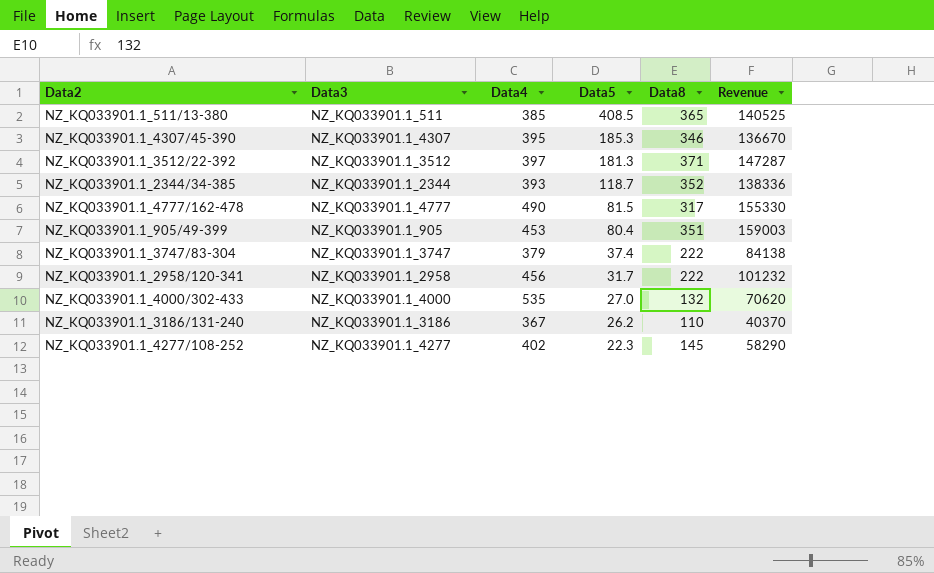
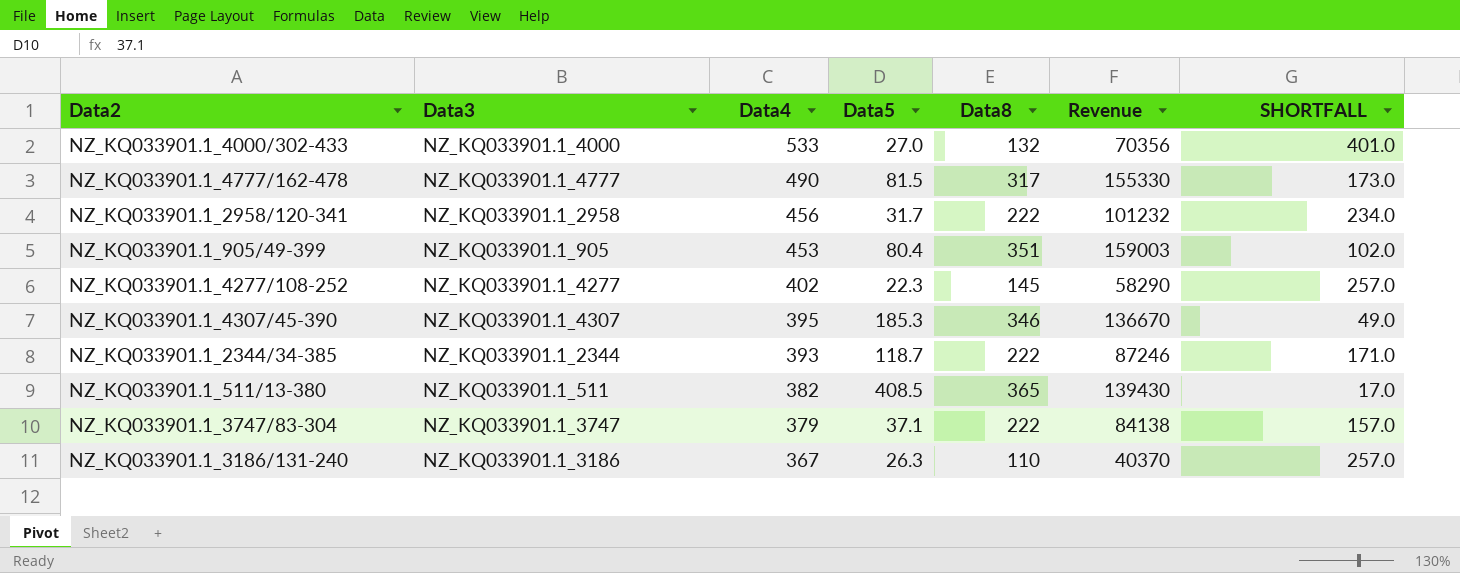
row order: Data5 descending -> Data4 descending
column SHORTFALL | formula: none -> [Data4] - [Data8]
row NZ_KQ033901.1_3512/22-392: NZ_KQ033901.1_3512 | 397 | 181.3 | 371 | 147287 -> none
NZ_KQ033901.1_4000/302-433 | Data4: 535 -> 533
NZ_KQ033901.1_4000/302-433 | Revenue: 70620 -> 70356
NZ_KQ033901.1_2344/34-385 | Data8: 352 -> 222
NZ_KQ033901.1_2344/34-385 | Revenue: 138336 -> 87246
NZ_KQ033901.1_511/13-380 | Data4: 385 -> 382
NZ_KQ033901.1_511/13-380 | Revenue: 140525 -> 139430
NZ_KQ033901.1_3747/83-304 | Data5: 37.4 -> 37.1
NZ_KQ033901.1_3186/131-240 | Data5: 26.2 -> 26.3

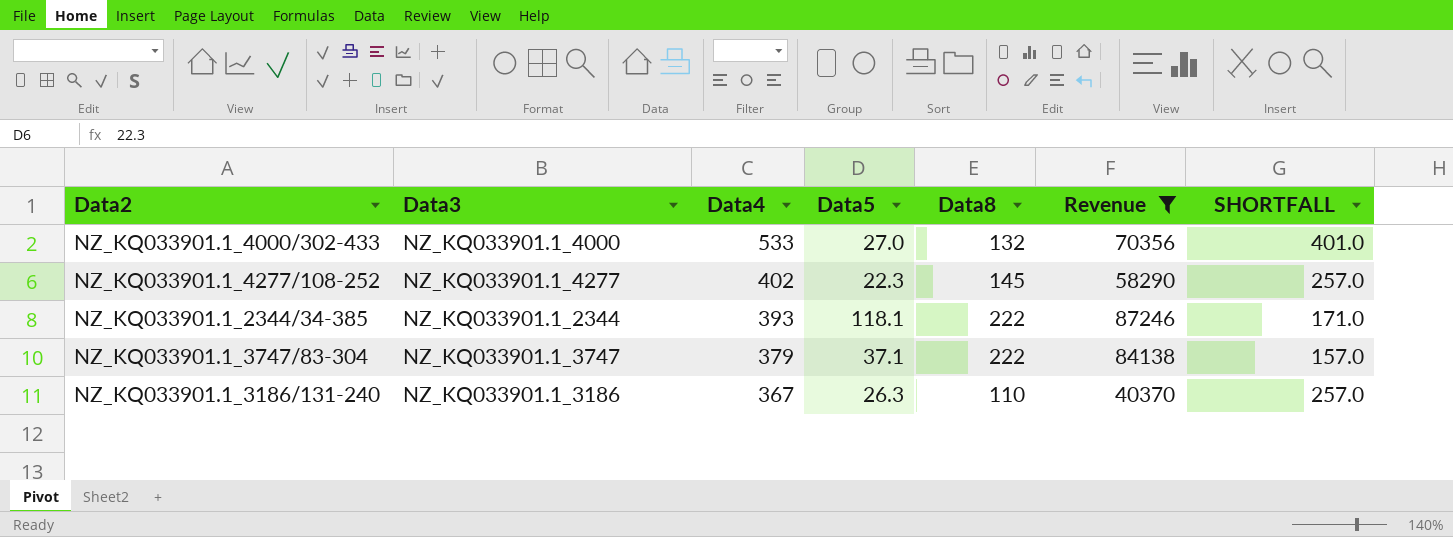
filter: none -> Revenue <= 87246
NZ_KQ033901.1_2344/34-385 | Data5: 118.7 -> 118.1

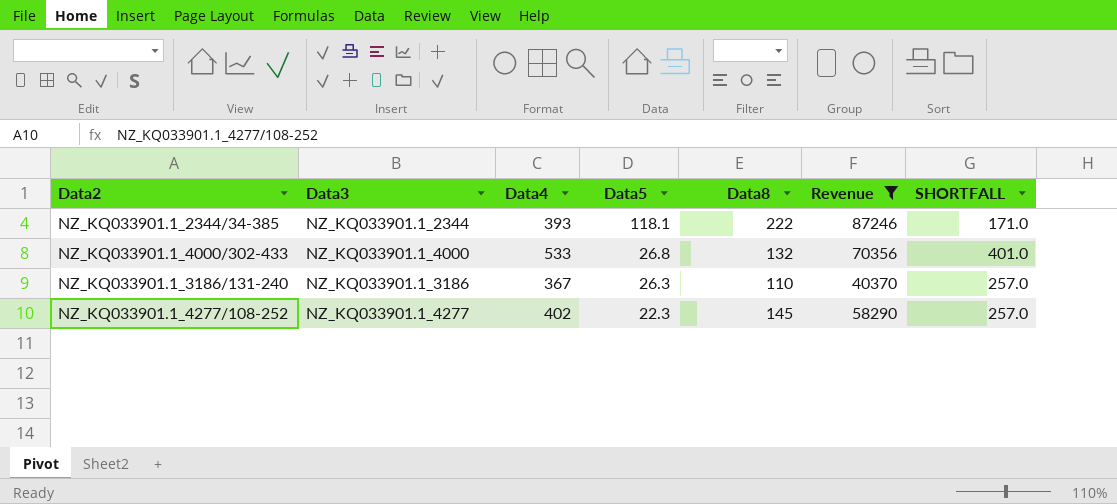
row order: Data4 descending -> Data5 descending
row NZ_KQ033901.1_3747/83-304: NZ_KQ033901.1_3747 | 379 | 37.1 | 222 | 84138 | 157.0 -> none
NZ_KQ033901.1_4000/302-433 | Data5: 27.0 -> 26.8

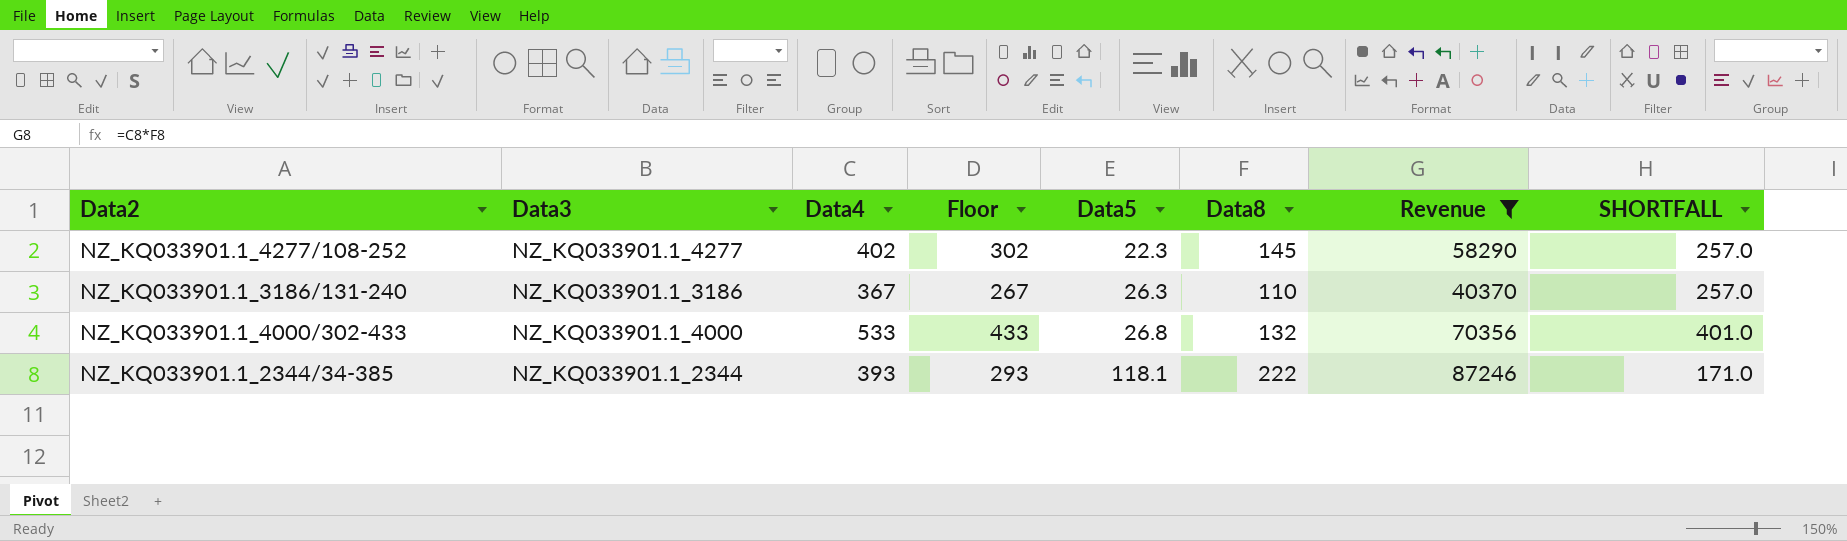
row order: Data5 descending -> Data5 ascending
column Floor | formula: none -> [Data4] - 100

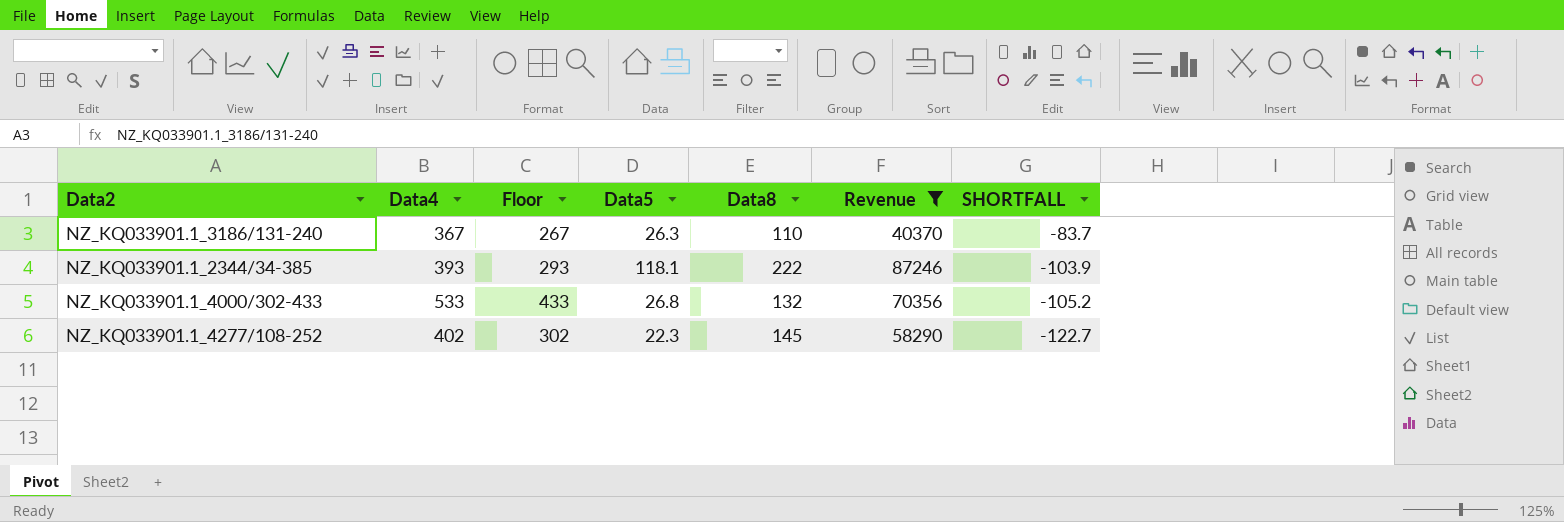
row order: Data5 ascending -> SHORTFALL descending
column Data3 | position: 2 -> none
column SHORTFALL | formula: [Data4] - [Data8] -> [Data5] - [Data8]

